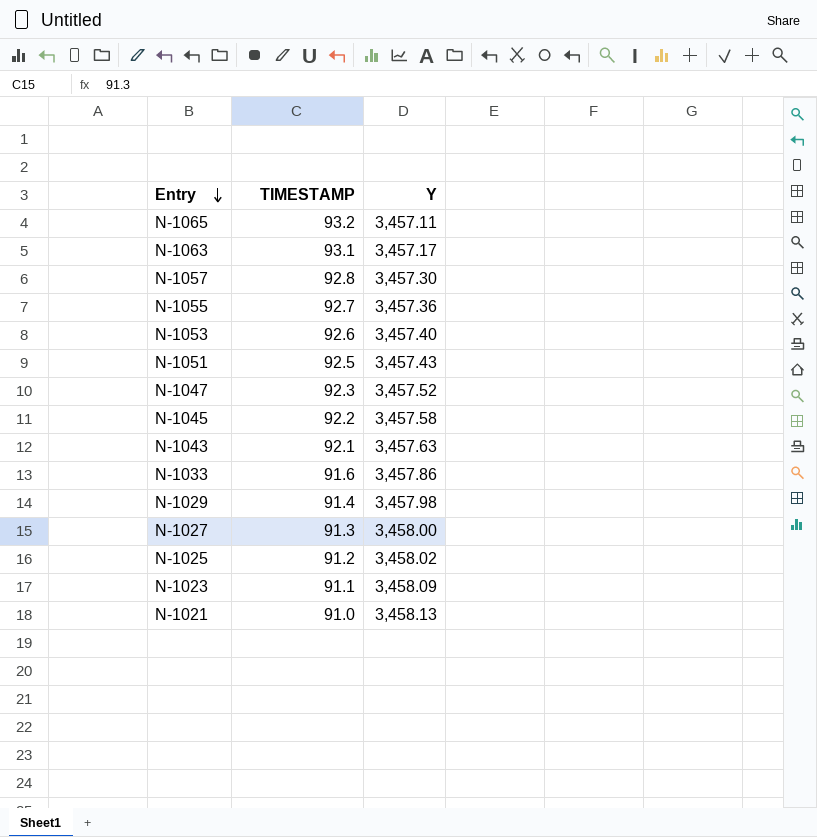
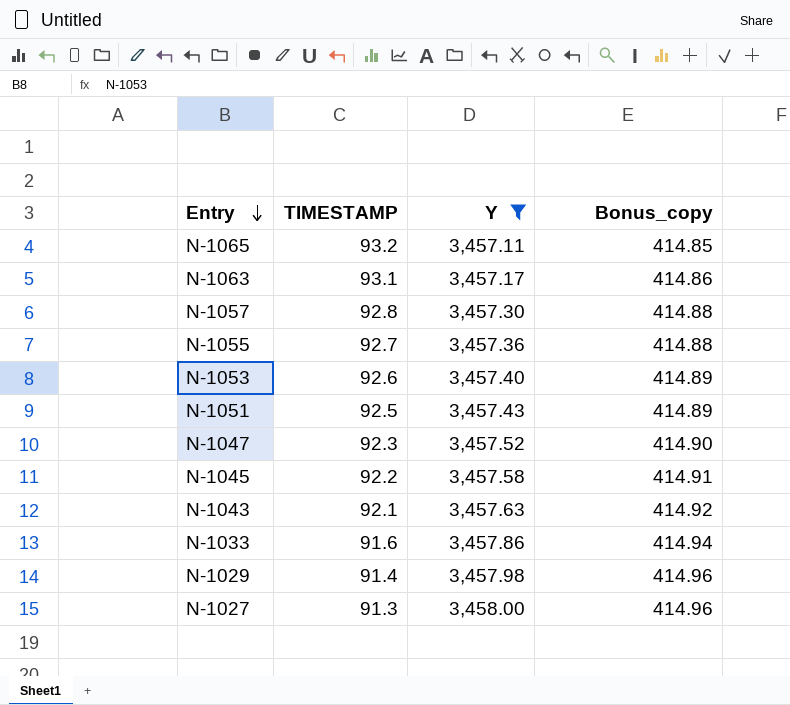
filter: none -> Y <= 3,458.00
column Bonus_copy | formula: none -> [Y] * 0.12

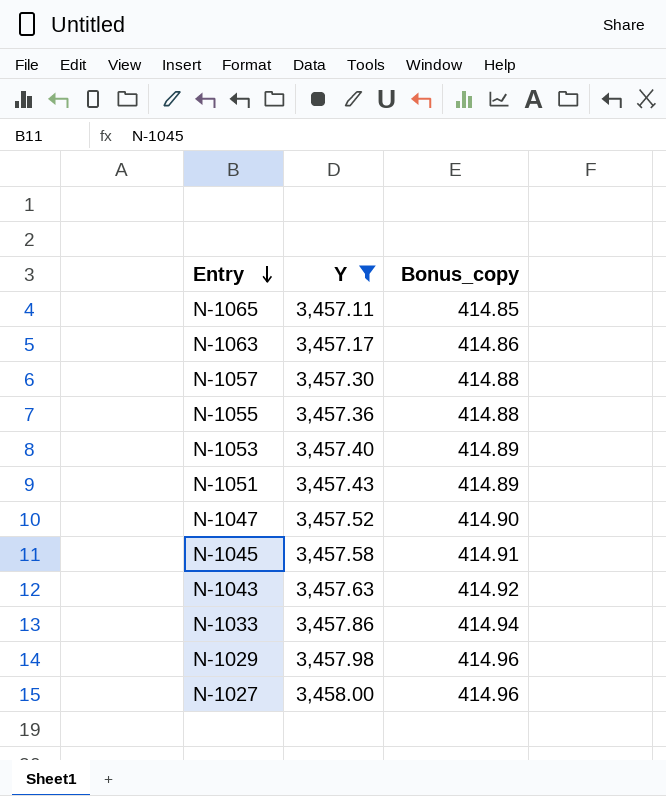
column TIMESTAMP | position: 2 -> none

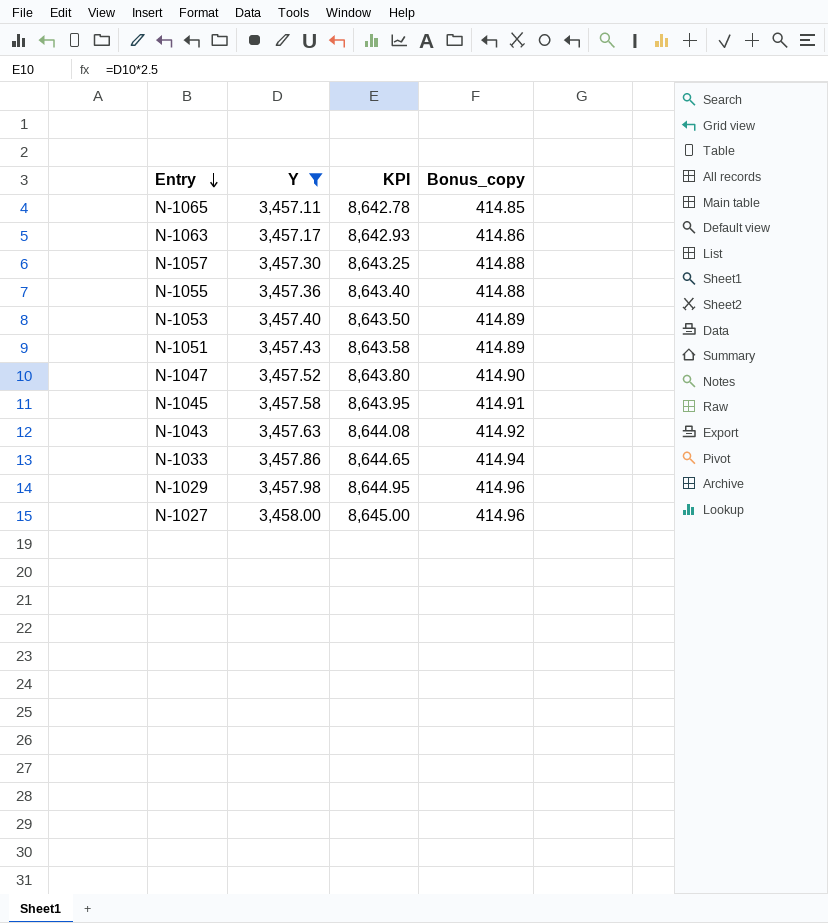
column KPI | formula: none -> [Y] * 2.5

